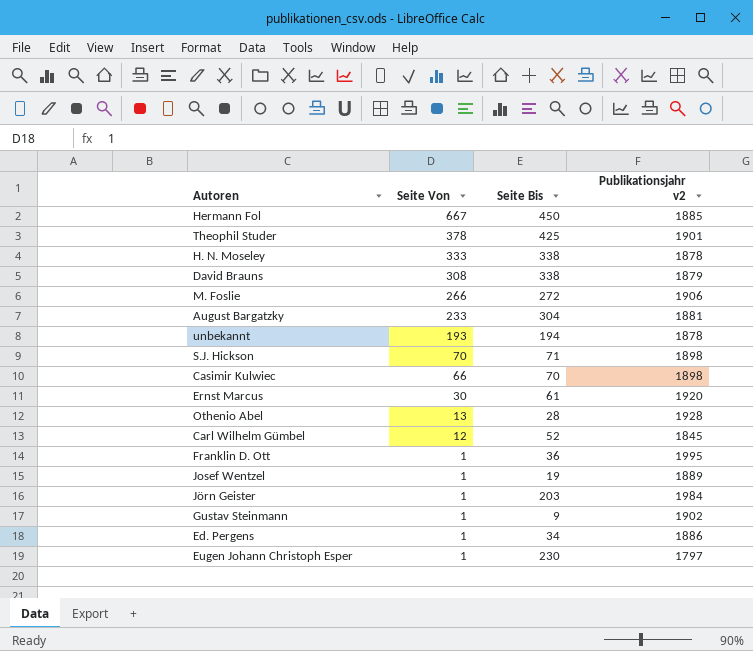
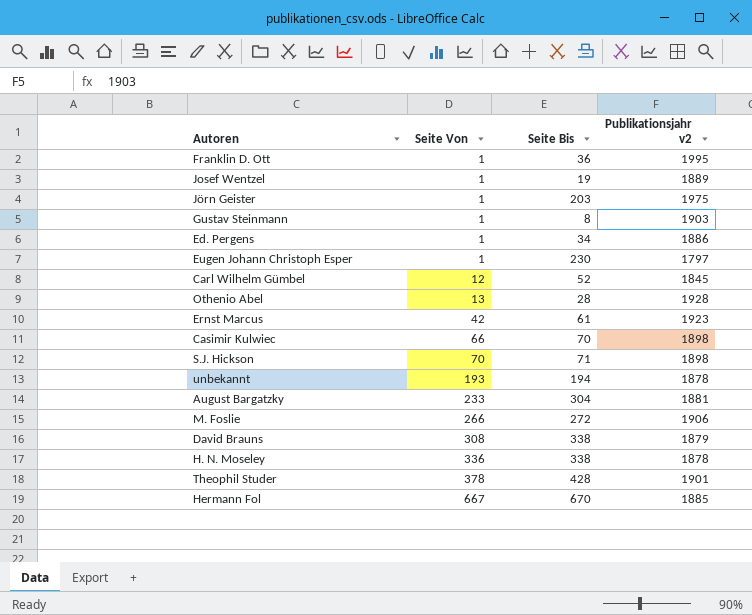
row order: Seite Von descending -> Seite Von ascending
Jörn Geister | Publikationsjahr v2: 1984 -> 1975
Gustav Steinmann | Seite Bis: 9 -> 8
Gustav Steinmann | Publikationsjahr v2: 1902 -> 1903
Ernst Marcus | Seite Von: 30 -> 42
Ernst Marcus | Publikationsjahr v2: 1920 -> 1923
H. N. Moseley | Seite Von: 333 -> 336
Theophil Studer | Seite Bis: 425 -> 428
Hermann Fol | Seite Bis: 450 -> 670

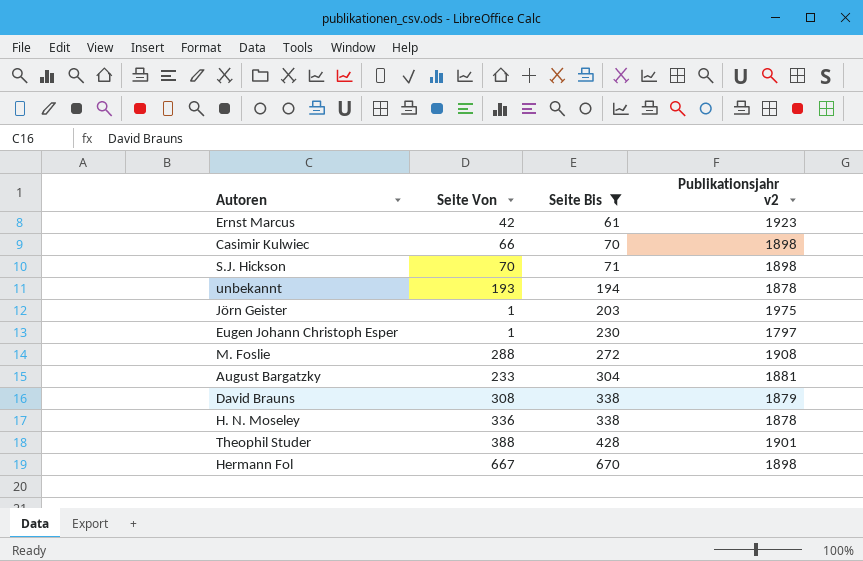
filter: none -> Seite Bis >= 61
row order: Seite Von ascending -> Seite Bis ascending
M. Foslie | Seite Von: 266 -> 288
M. Foslie | Publikationsjahr v2: 1906 -> 1908
Theophil Studer | Seite Von: 378 -> 388
Hermann Fol | Publikationsjahr v2: 1885 -> 1898

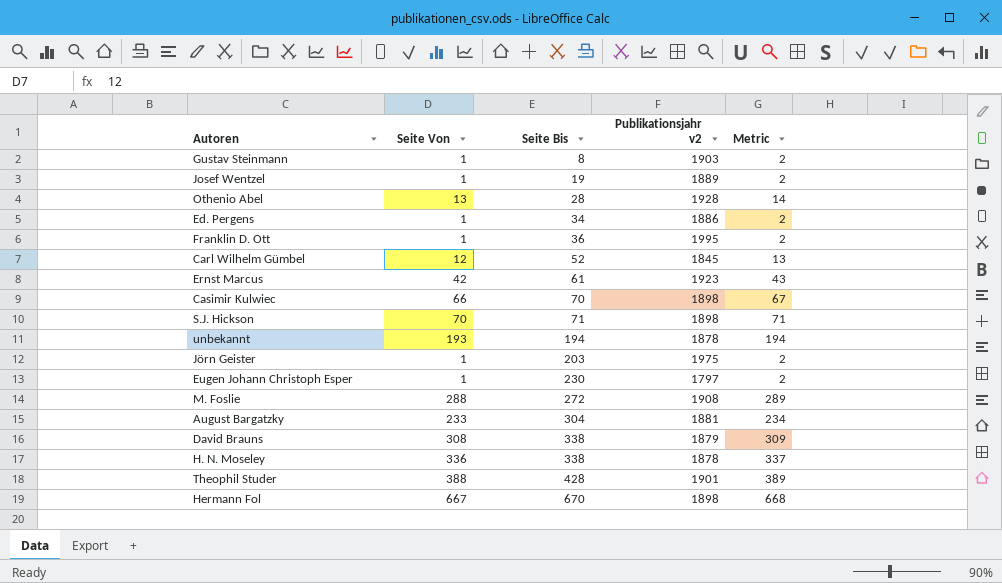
filter: Seite Bis >= 61 -> none
column Metric | formula: none -> [Seite Von] + 1

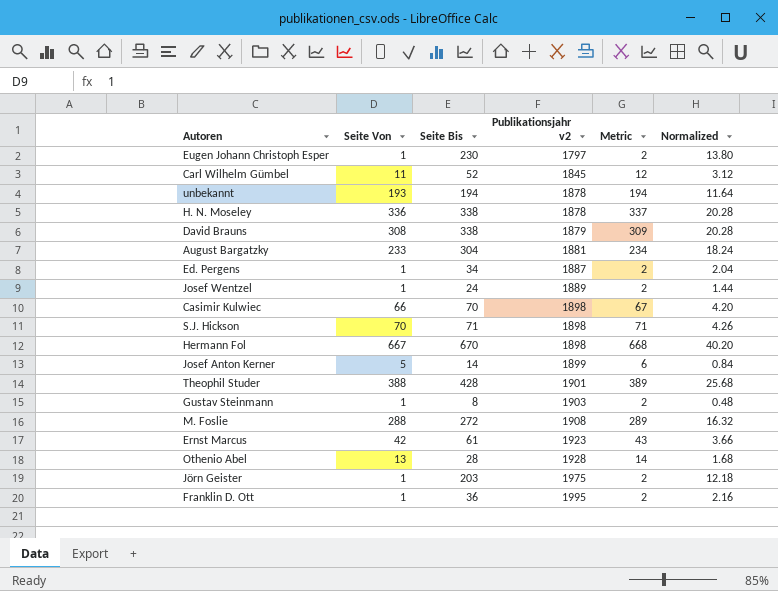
row order: Seite Bis ascending -> Publikationsjahr v2 ascending
column Normalized | formula: none -> [Seite Bis] * 0.06
Carl Wilhelm Gümbel | Seite Von: 12 -> 11
Carl Wilhelm Gümbel | Metric: 13 -> 12
Ed. Pergens | Publikationsjahr v2: 1886 -> 1887
Josef Wentzel | Seite Bis: 19 -> 24
row Josef Anton Kerner: none -> 5 | 14 | 1899 | 6 | 0.84

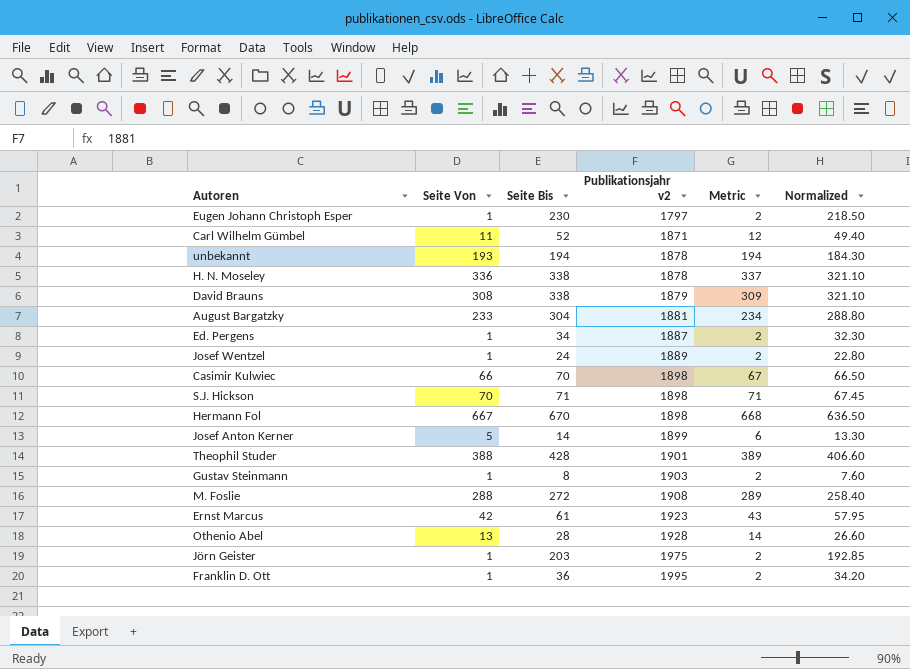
column Normalized | formula: [Seite Bis] * 0.06 -> [Seite Bis] * 0.95
Carl Wilhelm Gümbel | Publikationsjahr v2: 1845 -> 1871

